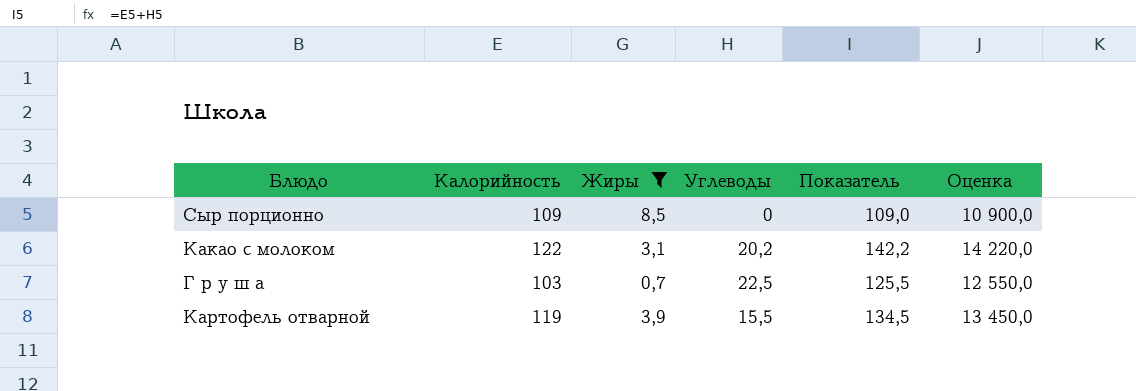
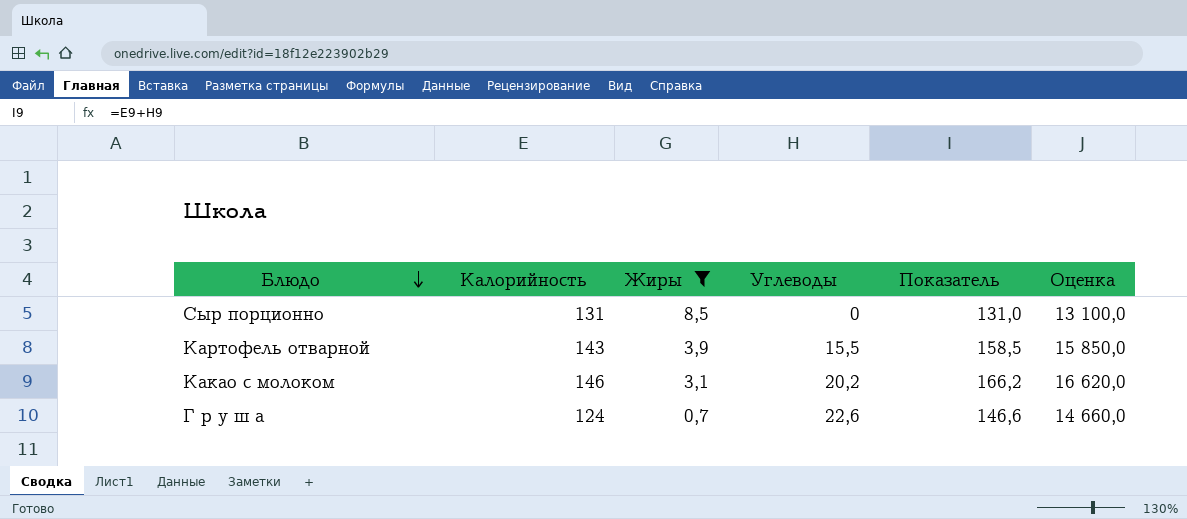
row order: none -> Блюдо descending
Сыр порционно | Калорийность: 109 -> 131
Сыр порционно | Показатель: 109,0 -> 131,0
Сыр порционно | Оценка: 10 900,0 -> 13 100,0
Картофель отварной | Калорийность: 119 -> 143
Картофель отварной | Показатель: 134,5 -> 158,5
Картофель отварной | Оценка: 13 450,0 -> 15 850,0
Какао с молоком | Калорийность: 122 -> 146
Какао с молоком | Показатель: 142,2 -> 166,2
Какао с молоком | Оценка: 14 220,0 -> 16 620,0
Г р у ш а | Калорийность: 103 -> 124
Г р у ш а | Углеводы: 22,5 -> 22,6
Г р у ш а | Показатель: 125,5 -> 146,6
Г р у ш а | Оценка: 12 550,0 -> 14 660,0

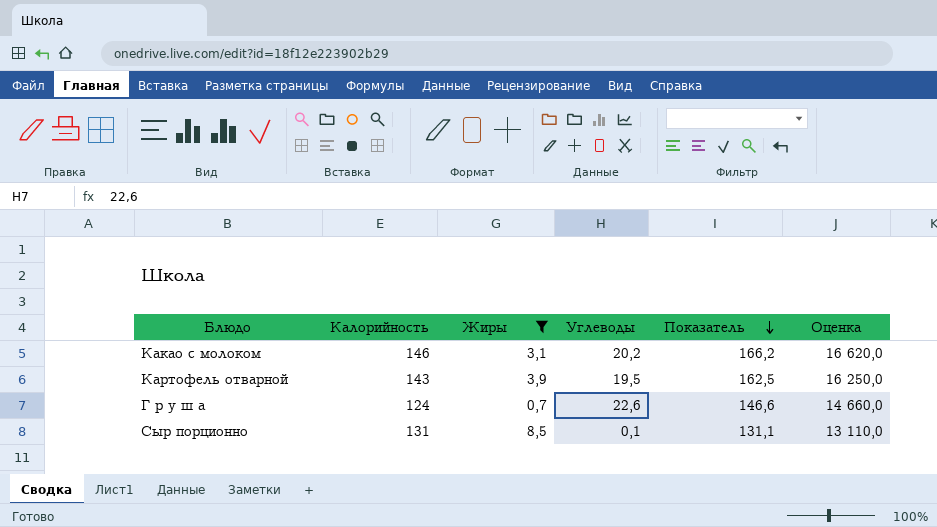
row order: Блюдо descending -> Показатель descending
Картофель отварной | Углеводы: 15,5 -> 19,5
Картофель отварной | Показатель: 158,5 -> 162,5
Картофель отварной | Оценка: 15 850,0 -> 16 250,0
Сыр порционно | Углеводы: 0 -> 0,1
Сыр порционно | Показатель: 131,0 -> 131,1
Сыр порционно | Оценка: 13 100,0 -> 13 110,0

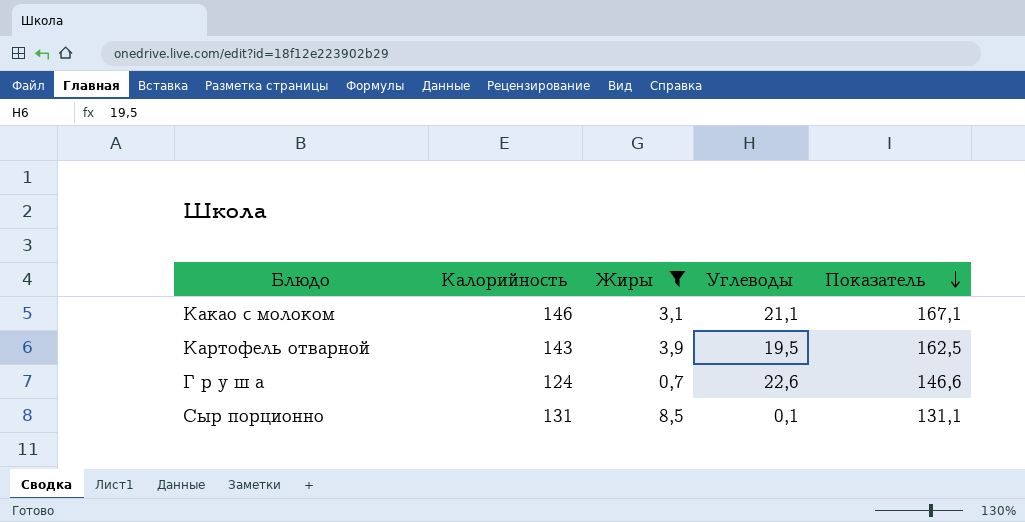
column Оценка | formula: [Показатель] * 100 -> none
Какао с молоком | Углеводы: 20,2 -> 21,1
Какао с молоком | Показатель: 166,2 -> 167,1

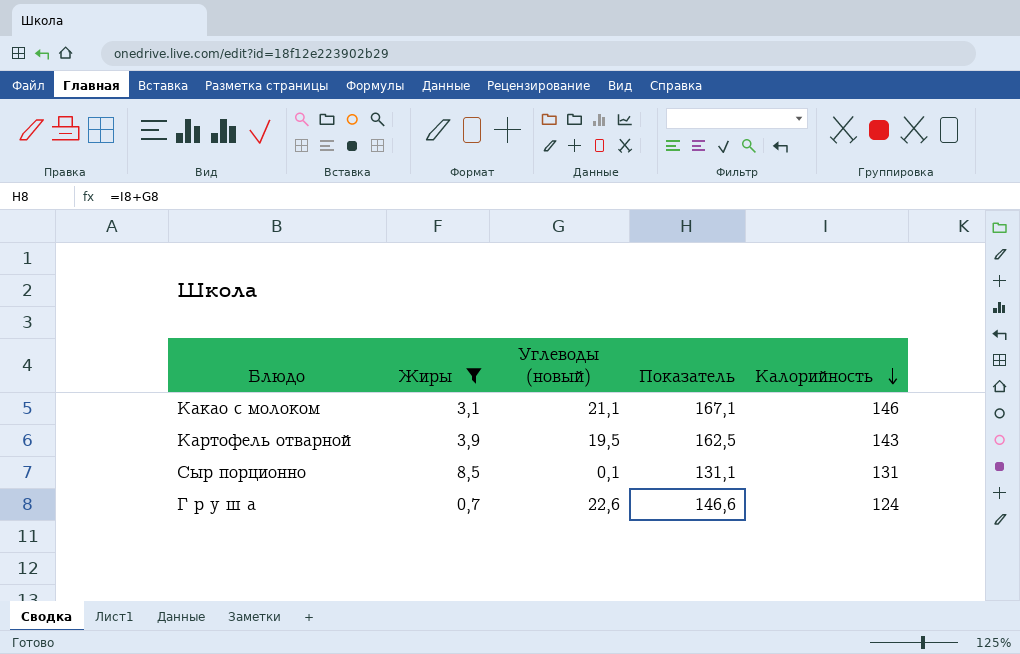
row order: Показатель descending -> Калорийность descending
column name: Углеводы -> Углеводы (новый)
column Калорийность | position: 2 -> 5

